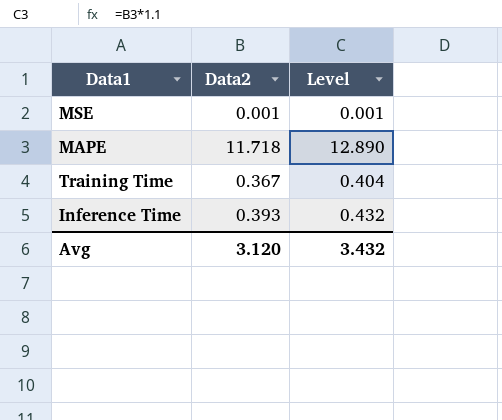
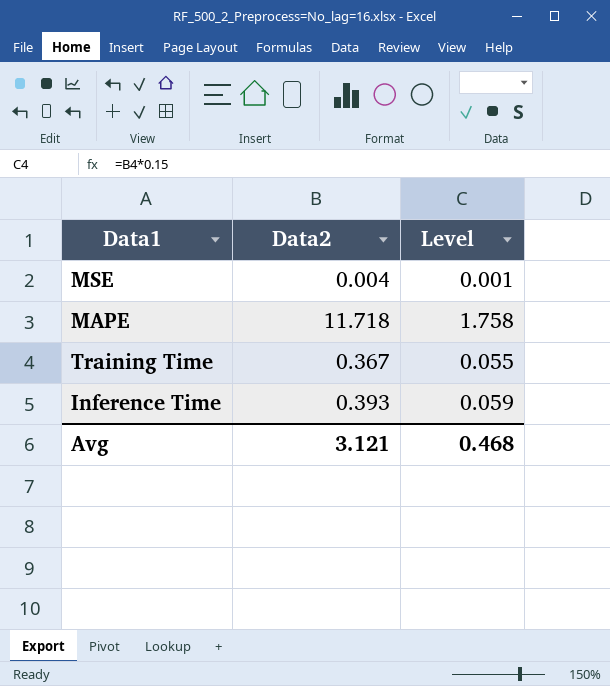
column Level | formula: [Data2] * 1.1 -> [Data2] * 0.15
MSE | Data2: 0.001 -> 0.004
Avg | Data2: 3.120 -> 3.121
Avg | Level: 3.432 -> 0.468

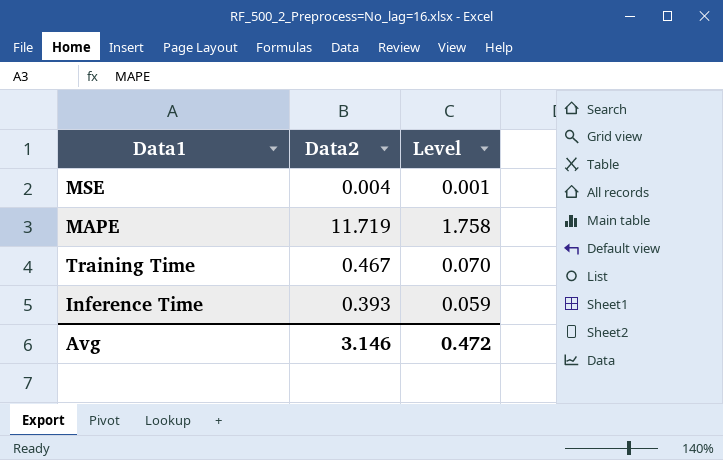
MAPE | Data2: 11.718 -> 11.719
Training Time | Data2: 0.367 -> 0.467
Training Time | Level: 0.055 -> 0.070
Avg | Data2: 3.121 -> 3.146
Avg | Level: 0.468 -> 0.472

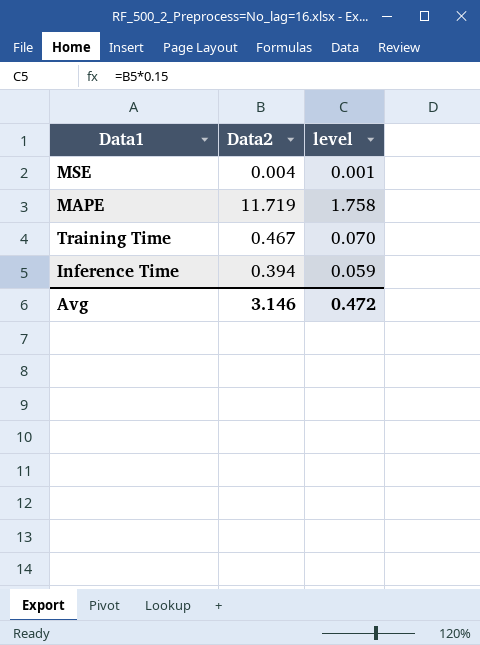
column name: Level -> level
Inference Time | Data2: 0.393 -> 0.394

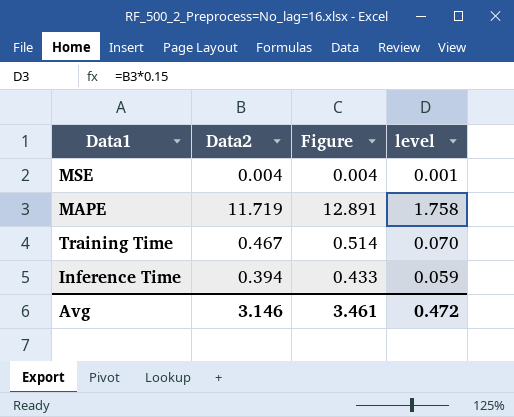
column Figure | formula: none -> [Data2] * 1.1

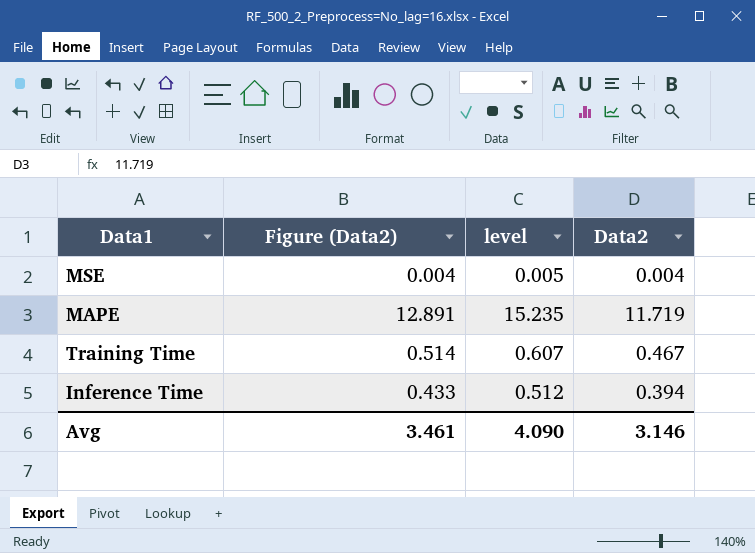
column name: Figure -> Figure (Data2)
column level | formula: [Data2] * 0.15 -> [Data2] * 1.3
column Data2 | position: 2 -> 4
Avg | level: 0.472 -> 4.090

